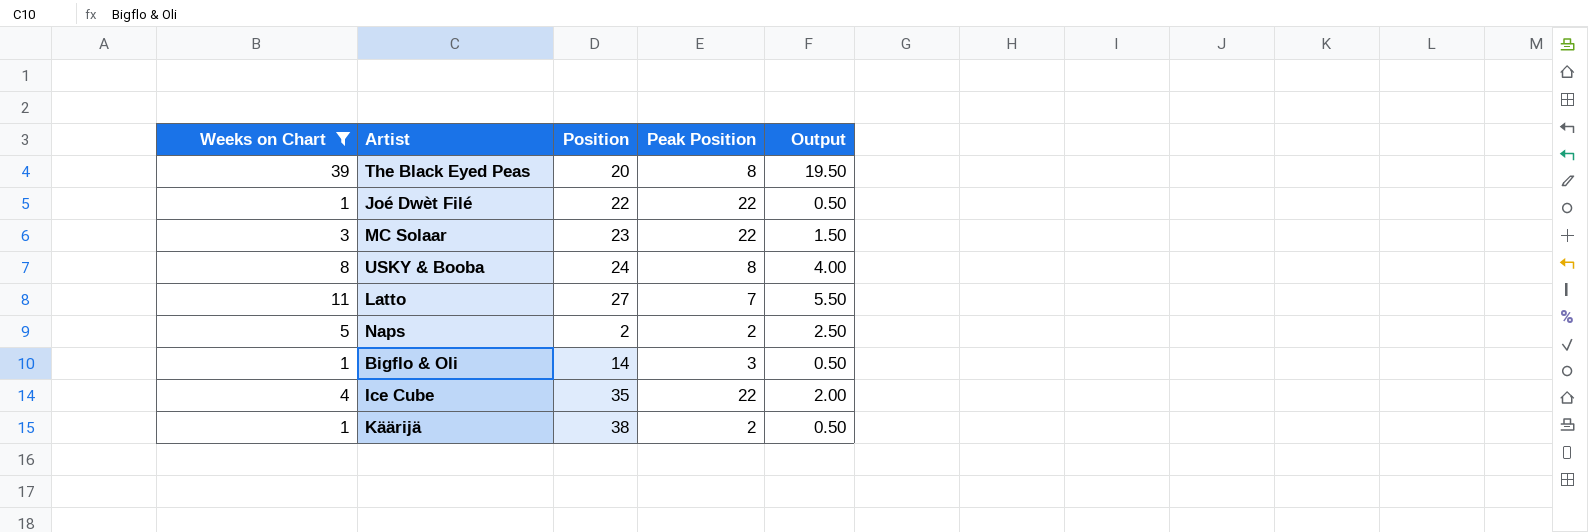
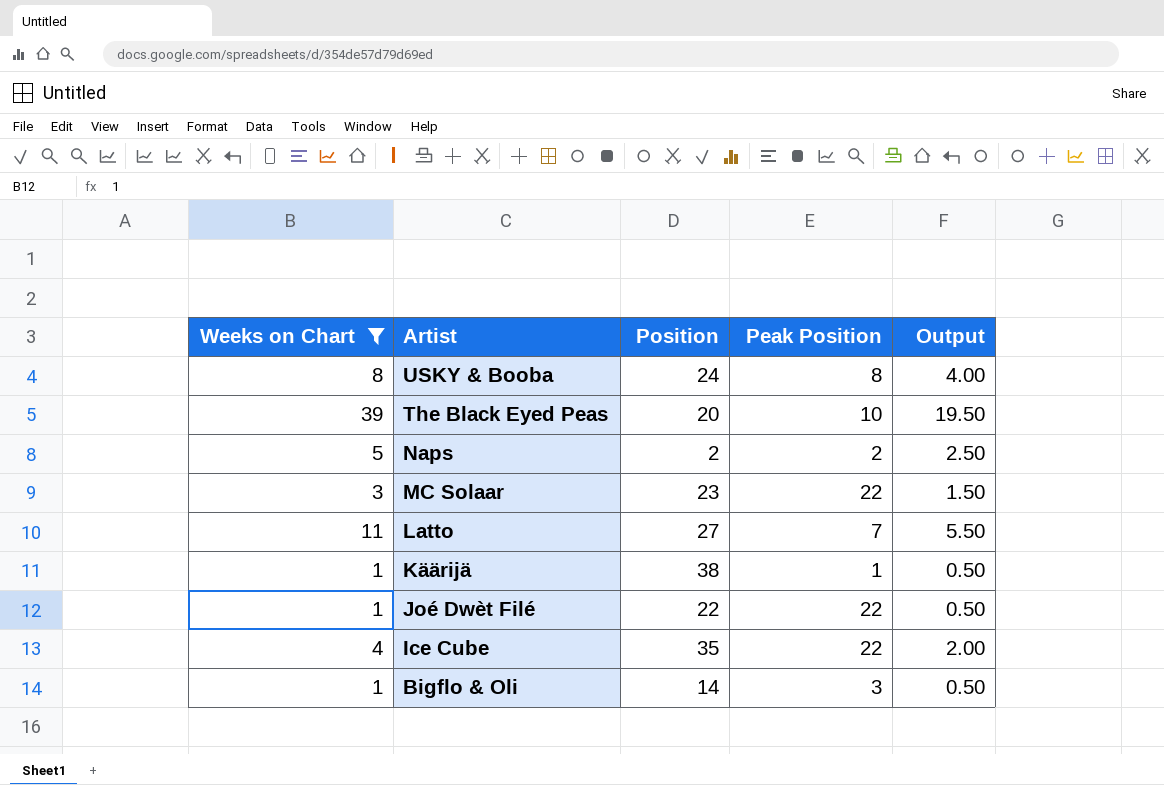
row order: none -> Artist descending
The Black Eyed Peas | Peak Position: 8 -> 10
Käärijä | Peak Position: 2 -> 1

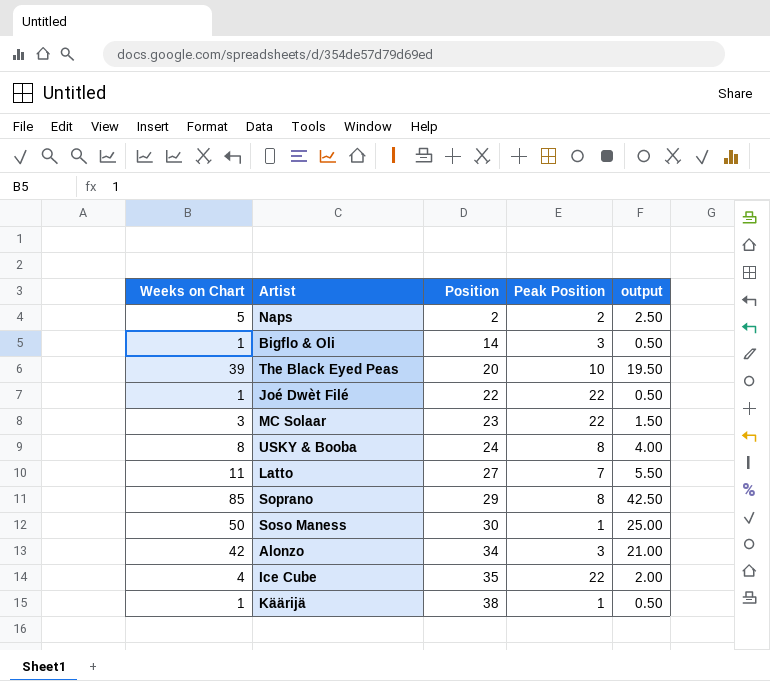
filter: Weeks on Chart <= 39 -> none
row order: Artist descending -> Position ascending
column name: Output -> output

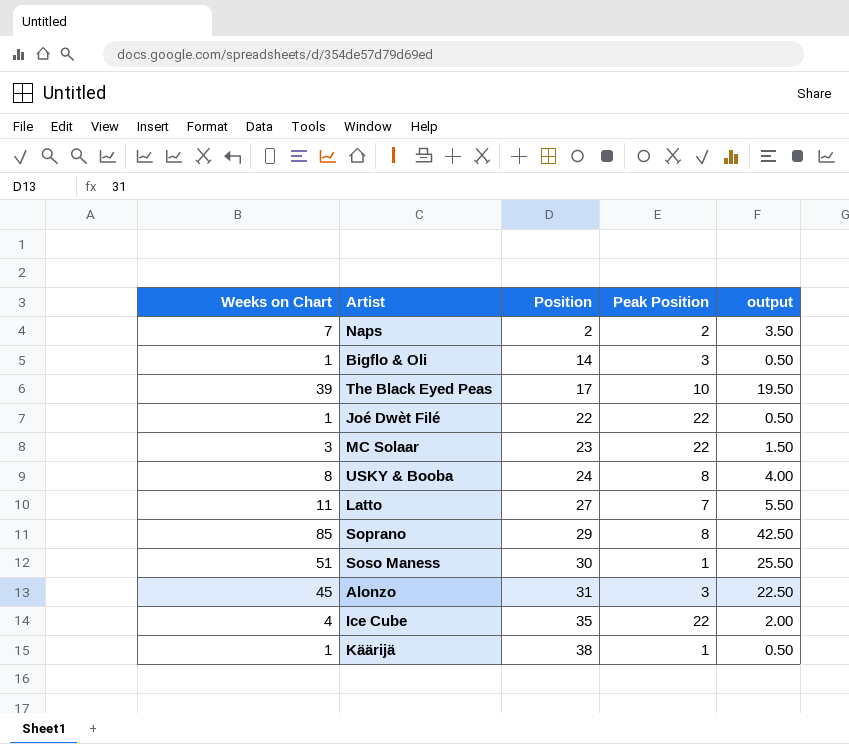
Naps | Weeks on Chart: 5 -> 7
Naps | output: 2.50 -> 3.50
The Black Eyed Peas | Position: 20 -> 17
Soso Maness | Weeks on Chart: 50 -> 51
Soso Maness | output: 25.00 -> 25.50
Alonzo | Weeks on Chart: 42 -> 45
Alonzo | Position: 34 -> 31
Alonzo | output: 21.00 -> 22.50

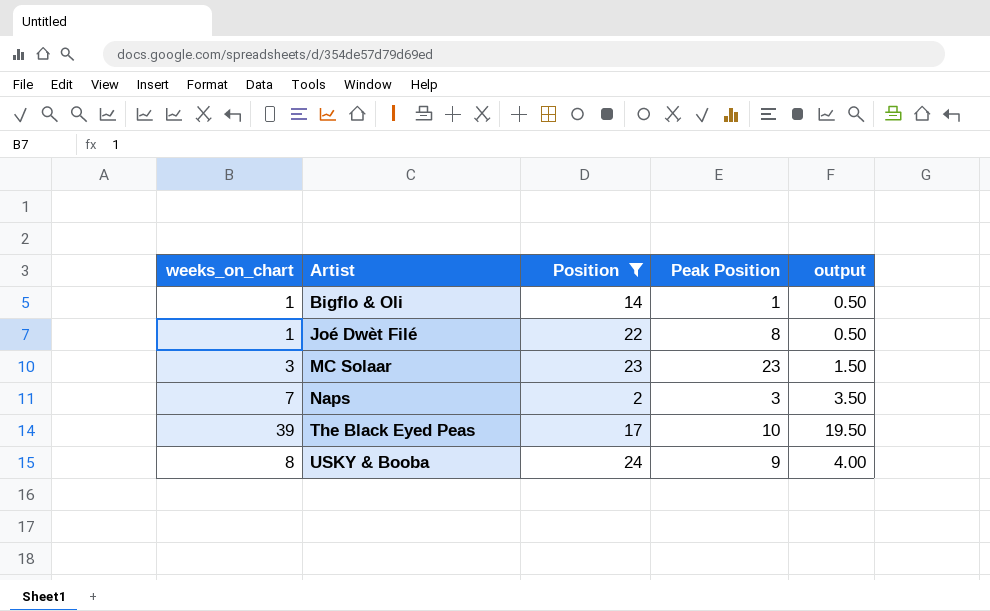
filter: none -> Position <= 24
row order: Position ascending -> Artist ascending
column name: Weeks on Chart -> weeks_on_chart
Bigflo & Oli | Peak Position: 3 -> 1
Joé Dwèt Filé | Peak Position: 22 -> 8
MC Solaar | Peak Position: 22 -> 23
Naps | Peak Position: 2 -> 3
USKY & Booba | Peak Position: 8 -> 9

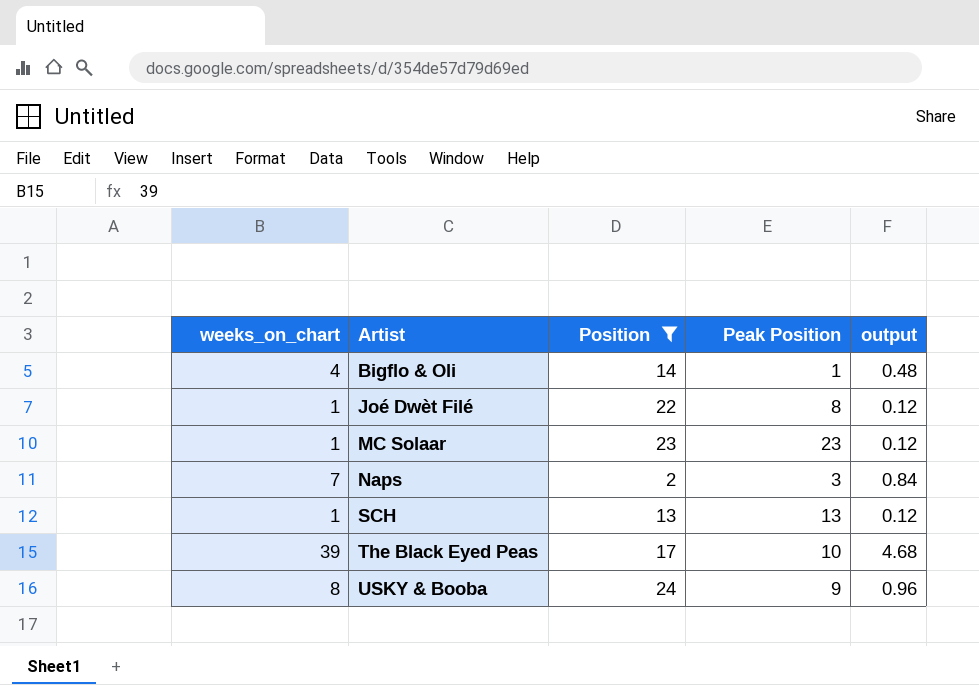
column output | formula: [weeks_on_chart] * 0.5 -> [weeks_on_chart] * 0.12
Bigflo & Oli | weeks_on_chart: 1 -> 4
MC Solaar | weeks_on_chart: 3 -> 1
row SCH: none -> 1 | 13 | 13 | 0.12

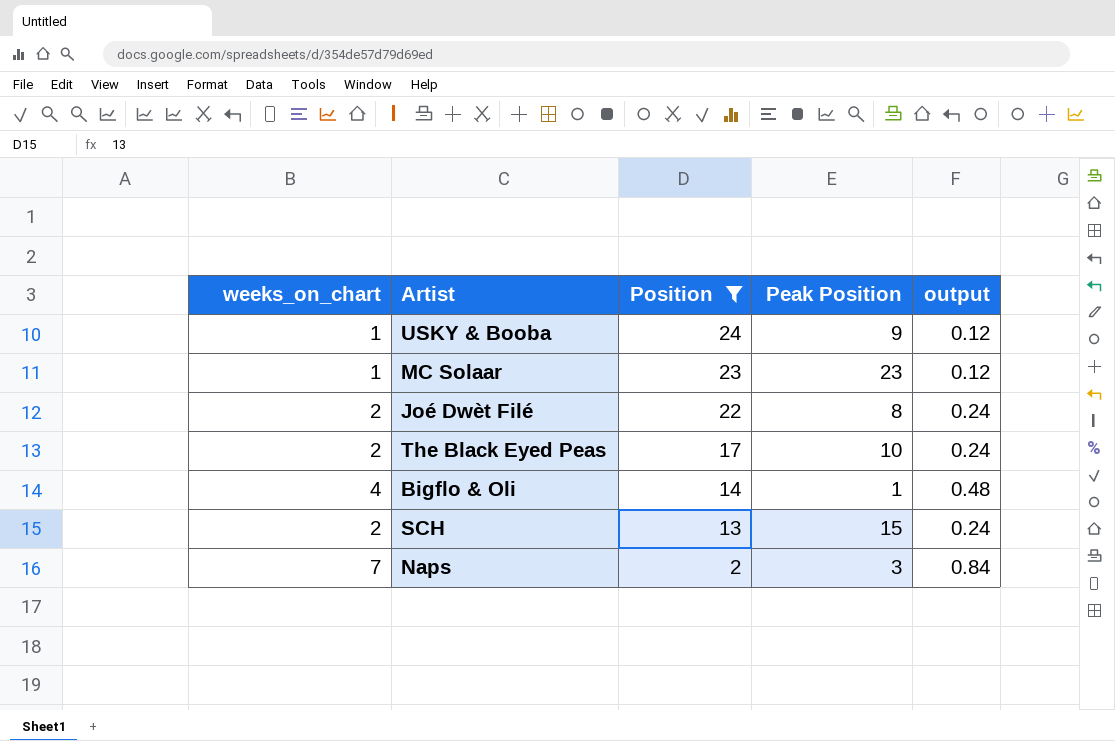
row order: Artist ascending -> Position descending
USKY & Booba | weeks_on_chart: 8 -> 1
USKY & Booba | output: 0.96 -> 0.12
Joé Dwèt Filé | weeks_on_chart: 1 -> 2
Joé Dwèt Filé | output: 0.12 -> 0.24
The Black Eyed Peas | weeks_on_chart: 39 -> 2
The Black Eyed Peas | output: 4.68 -> 0.24
SCH | weeks_on_chart: 1 -> 2
SCH | Peak Position: 13 -> 15
SCH | output: 0.12 -> 0.24

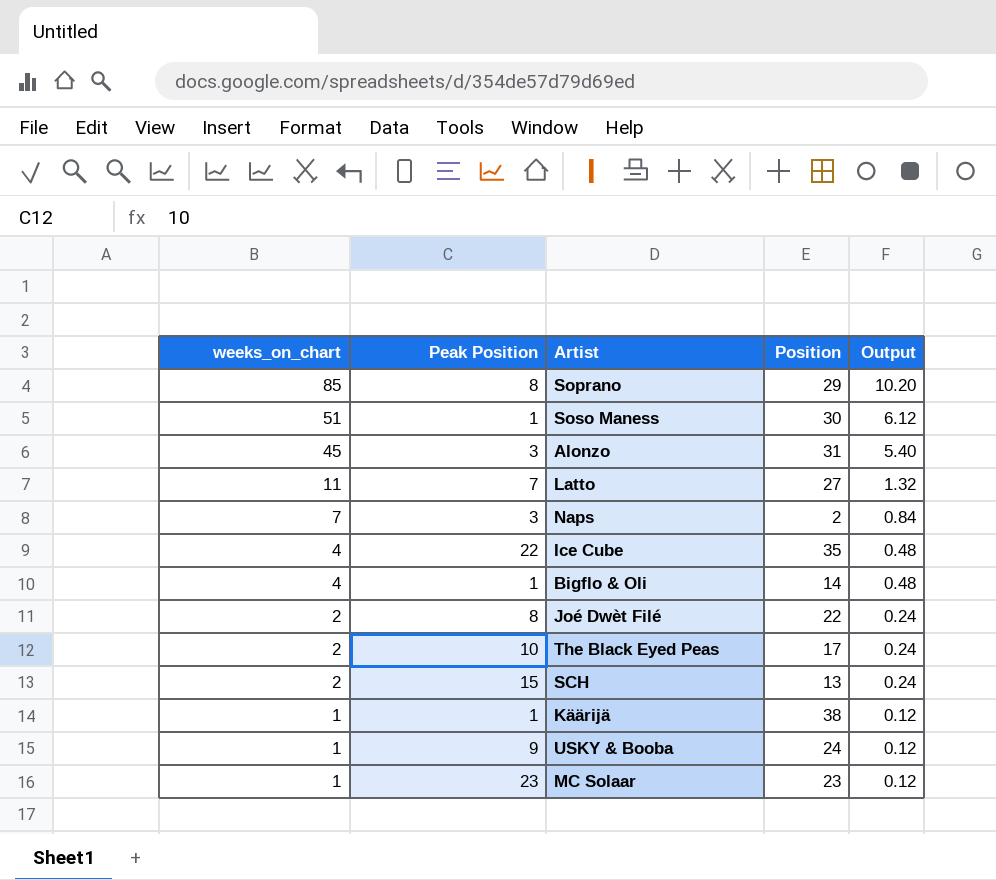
filter: Position <= 24 -> none
row order: Position descending -> weeks_on_chart descending
column Peak Position | position: 4 -> 2
column name: output -> Output

